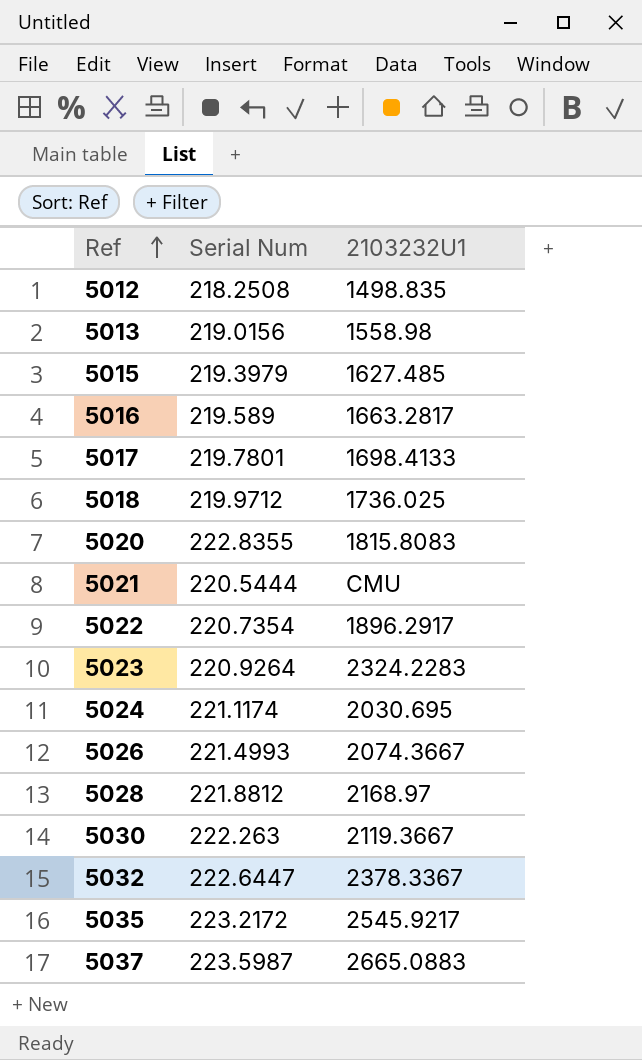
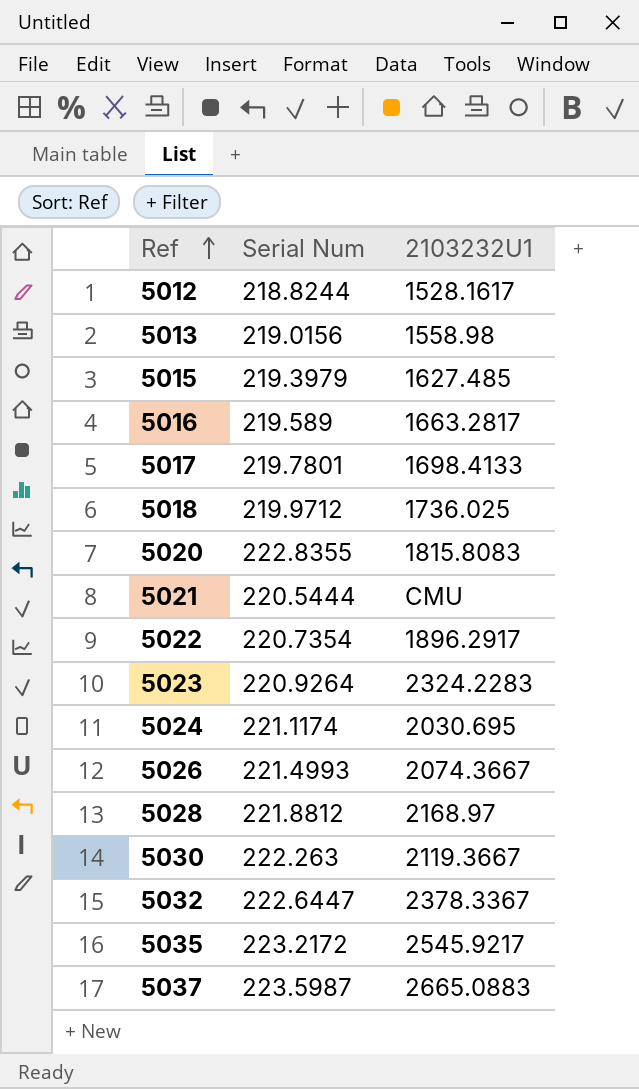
5012 | Serial Num: 218.2508 -> 218.8244
5012 | 2103232U1: 1498.835 -> 1528.1617

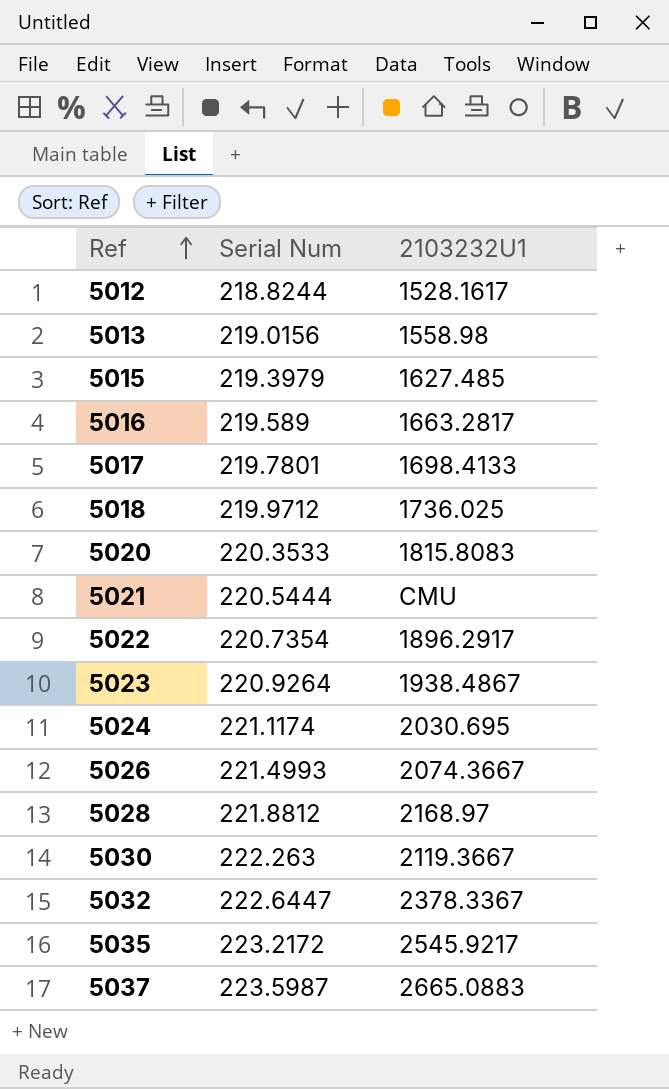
5020 | Serial Num: 222.8355 -> 220.3533
5023 | 2103232U1: 2324.2283 -> 1938.4867

